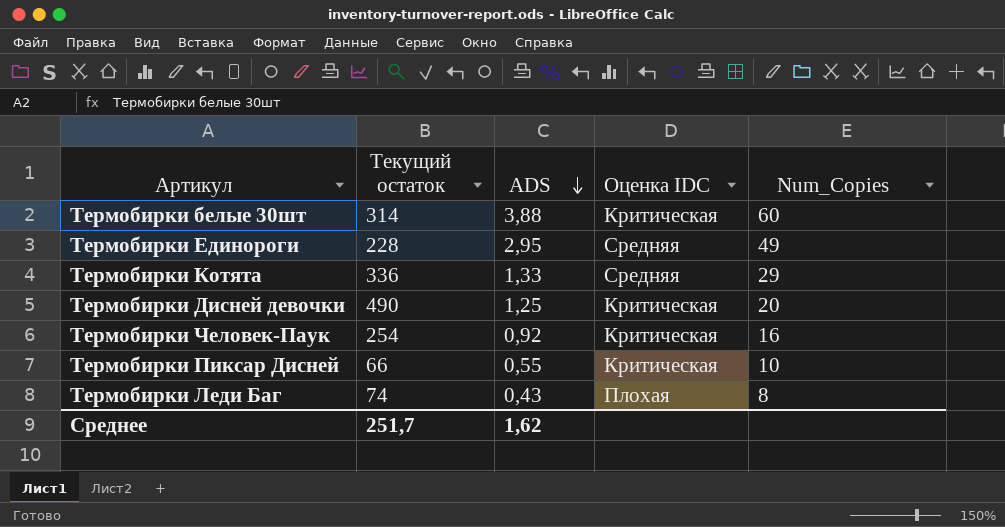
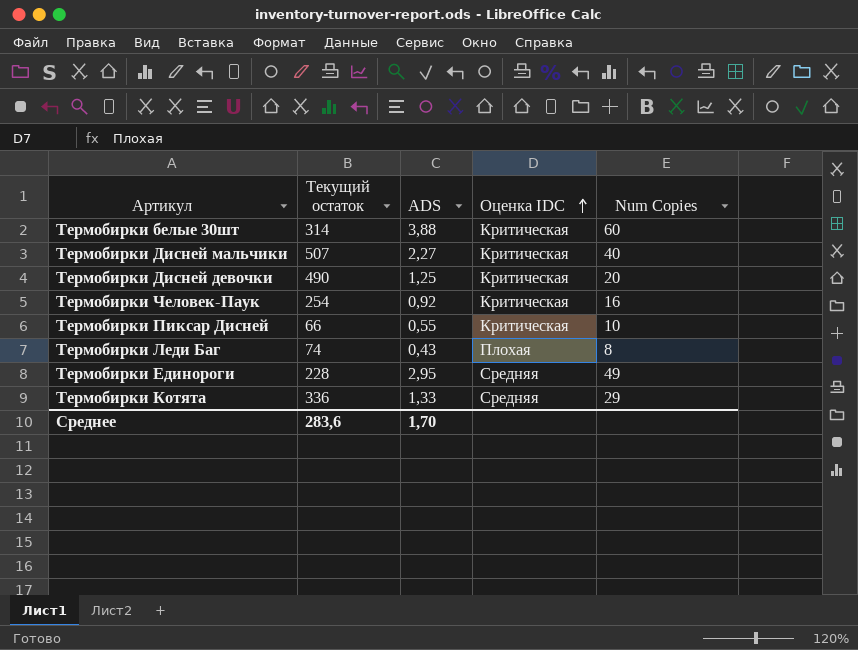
row order: ADS descending -> Оценка IDC ascending
column name: Num_Copies -> Num Copies
row Термобирки Дисней мальчики: none -> 507 | 2,27 | Критическая | 40
Среднее | Текущий остаток: 251,7 -> 283,6
Среднее | ADS: 1,62 -> 1,70

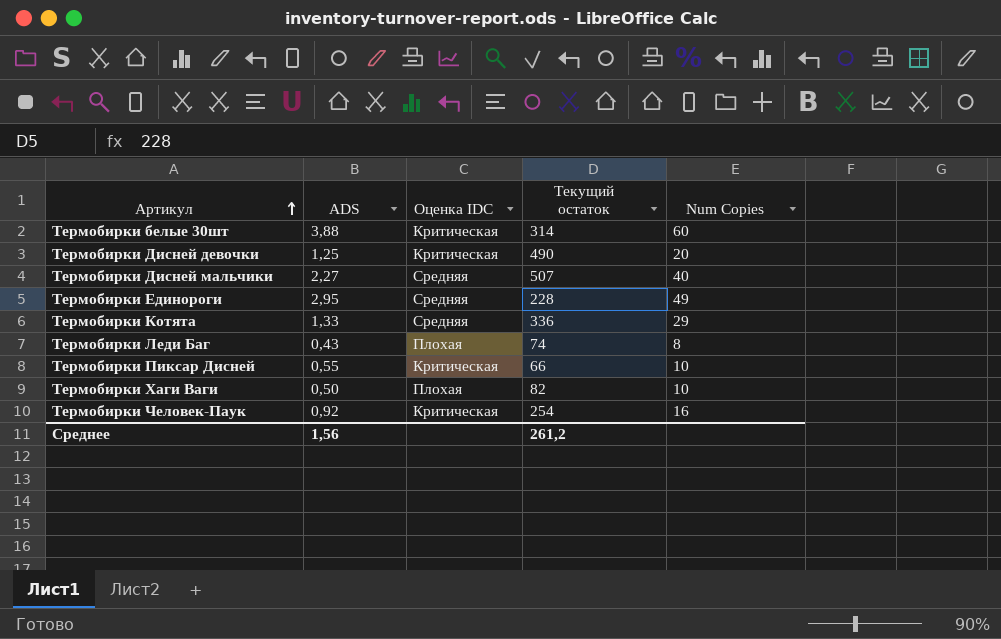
row order: Оценка IDC ascending -> Артикул ascending
column Текущий остаток | position: 2 -> 4
Термобирки Дисней мальчики | Оценка IDC: Критическая -> Средняя
row Термобирки Хаги Ваги: none -> 0,50 | Плохая | 82 | 10
Среднее | ADS: 1,70 -> 1,56
Среднее | Текущий остаток: 283,6 -> 261,2

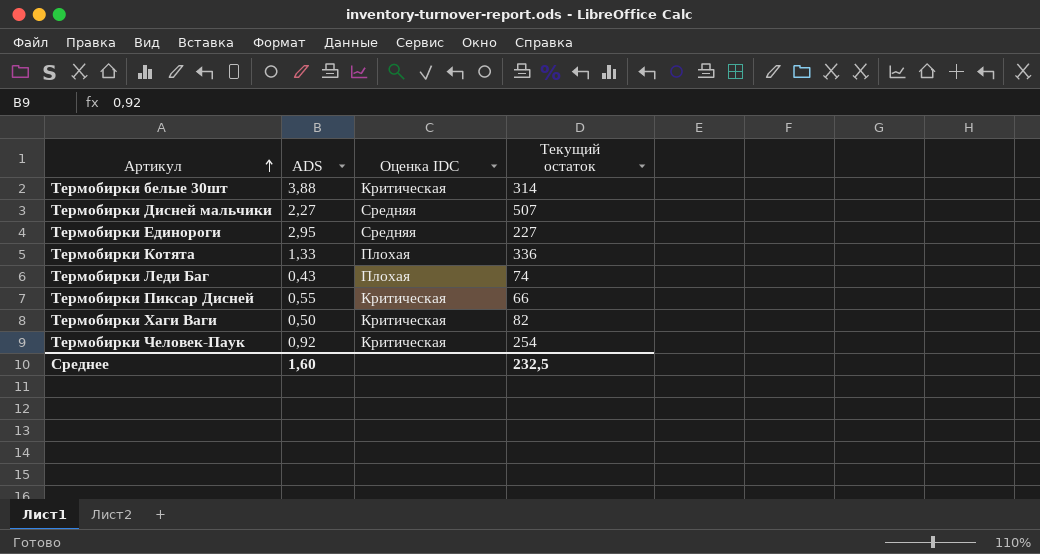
column Num Copies | position: 5 -> none
row Термобирки Дисней девочки: 1,25 | Критическая | 490 | 20 -> none
Термобирки Единороги | Текущий остаток: 228 -> 227
Термобирки Котята | Оценка IDC: Средняя -> Плохая
Термобирки Хаги Ваги | Оценка IDC: Плохая -> Критическая
Среднее | ADS: 1,56 -> 1,60
Среднее | Текущий остаток: 261,2 -> 232,5

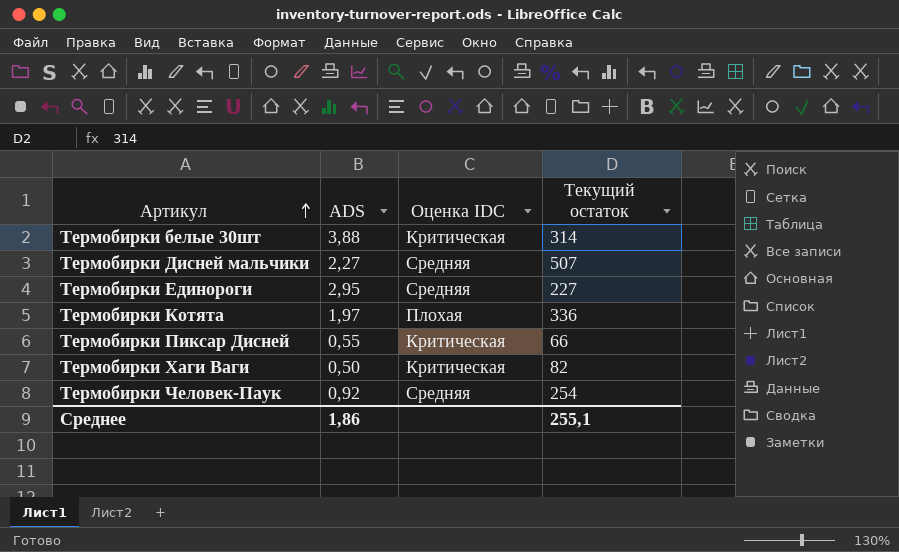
row Термобирки Леди Баг: 0,43 | Плохая | 74 -> none
Термобирки Котята | ADS: 1,33 -> 1,97
Термобирки Человек-Паук | Оценка IDC: Критическая -> Средняя
Среднее | ADS: 1,60 -> 1,86
Среднее | Текущий остаток: 232,5 -> 255,1

